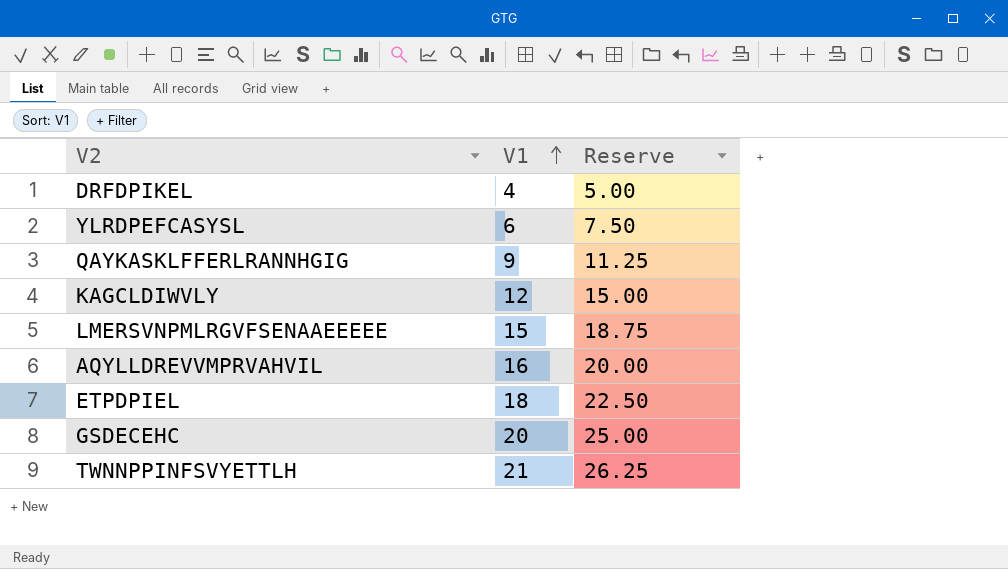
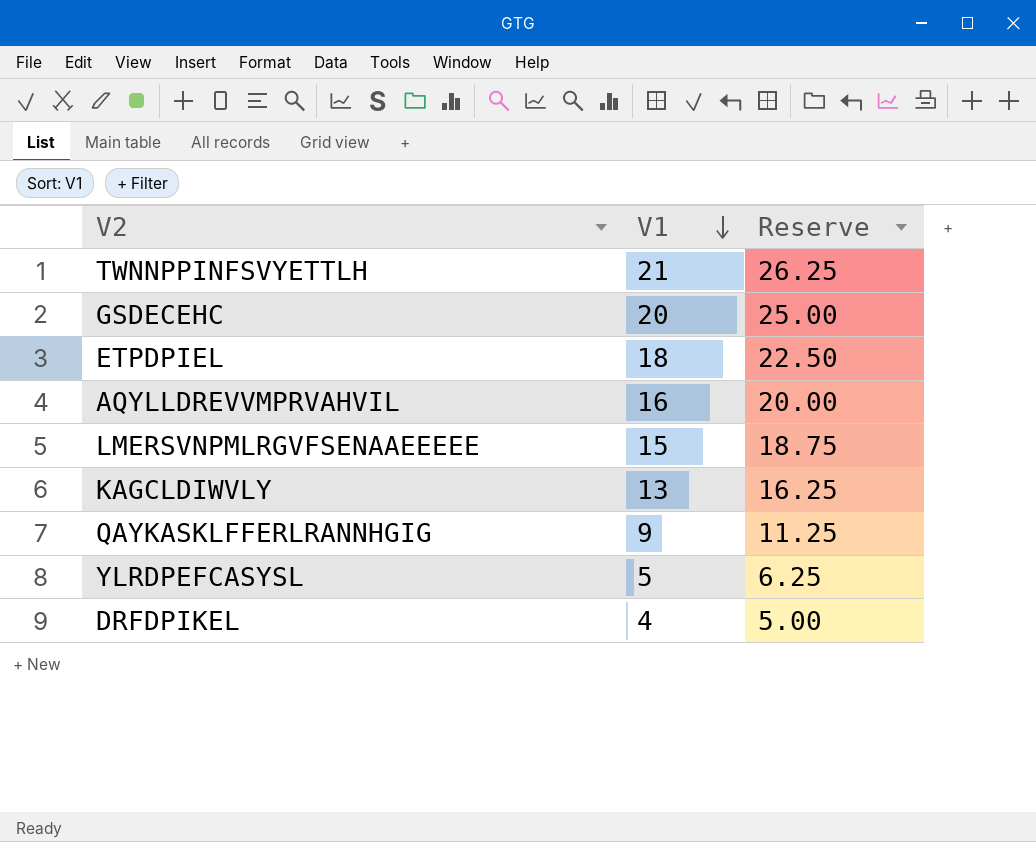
row order: V1 ascending -> V1 descending
KAGCLDIWVLY | V1: 12 -> 13
KAGCLDIWVLY | Reserve: 15.00 -> 16.25
YLRDPEFCASYSL | V1: 6 -> 5
YLRDPEFCASYSL | Reserve: 7.50 -> 6.25

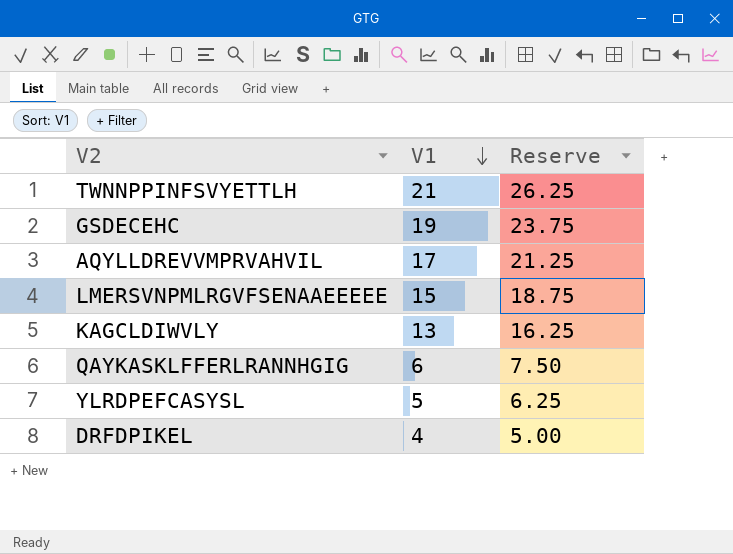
row ETPDPIEL: 18 | 22.50 -> none
GSDECEHC | V1: 20 -> 19
GSDECEHC | Reserve: 25.00 -> 23.75
AQYLLDREVVMPRVAHVIL | V1: 16 -> 17
AQYLLDREVVMPRVAHVIL | Reserve: 20.00 -> 21.25
QAYKASKLFFERLRANNHGIG | V1: 9 -> 6
QAYKASKLFFERLRANNHGIG | Reserve: 11.25 -> 7.50

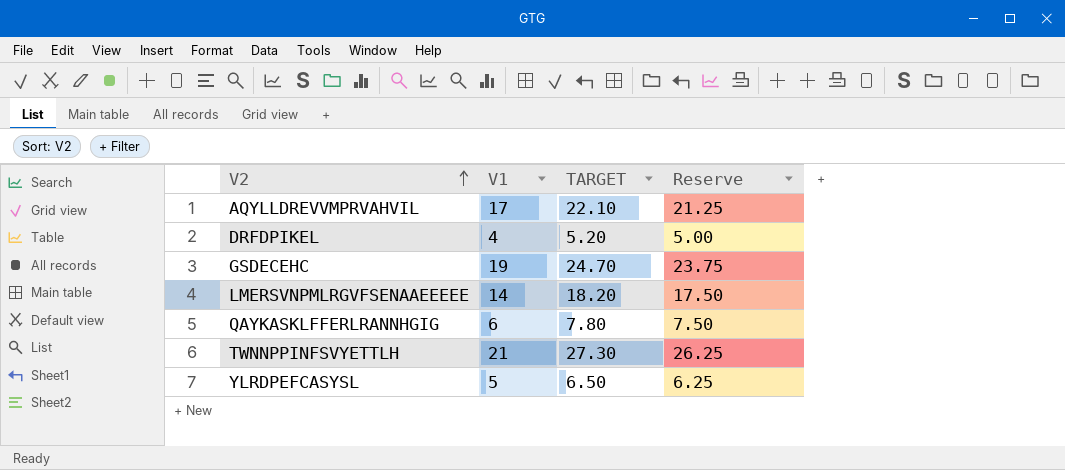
row order: V1 descending -> V2 ascending
column TARGET | formula: none -> [V1] * 1.3
row KAGCLDIWVLY: 13 | 16.25 -> none
LMERSVNPMLRGVFSENAAEEEEE | V1: 15 -> 14
LMERSVNPMLRGVFSENAAEEEEE | Reserve: 18.75 -> 17.50

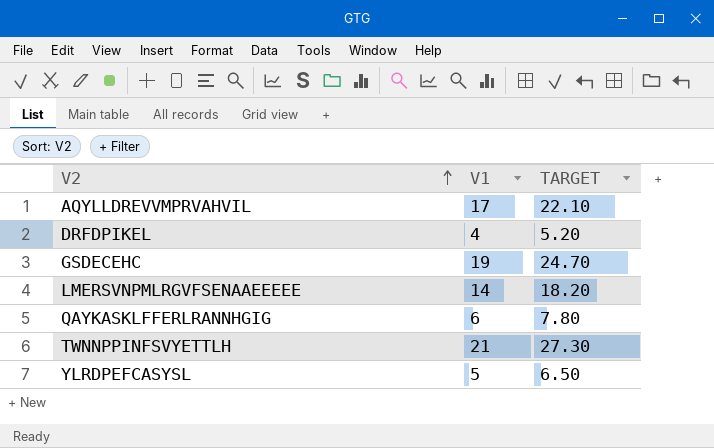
column Reserve | formula: [V1] * 1.25 -> none

